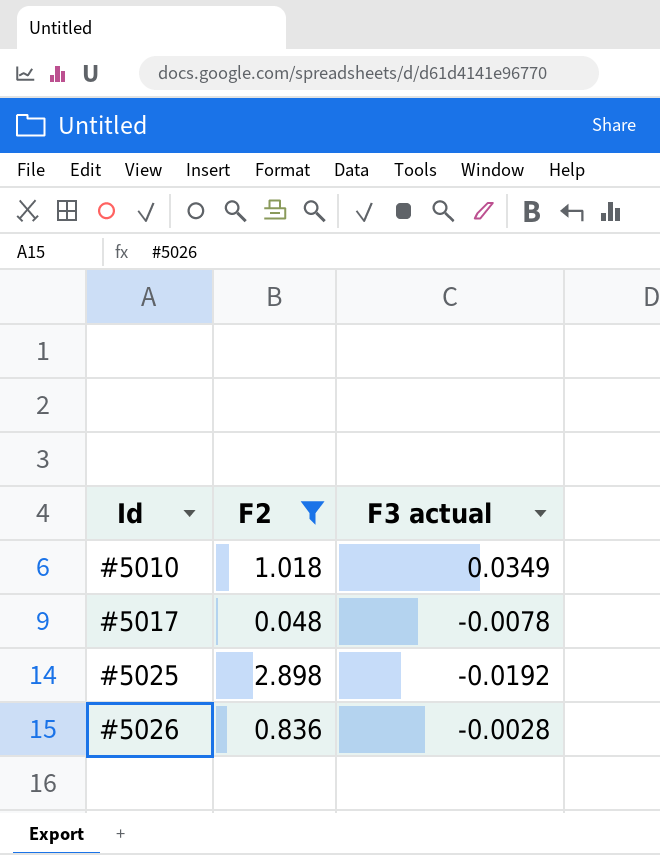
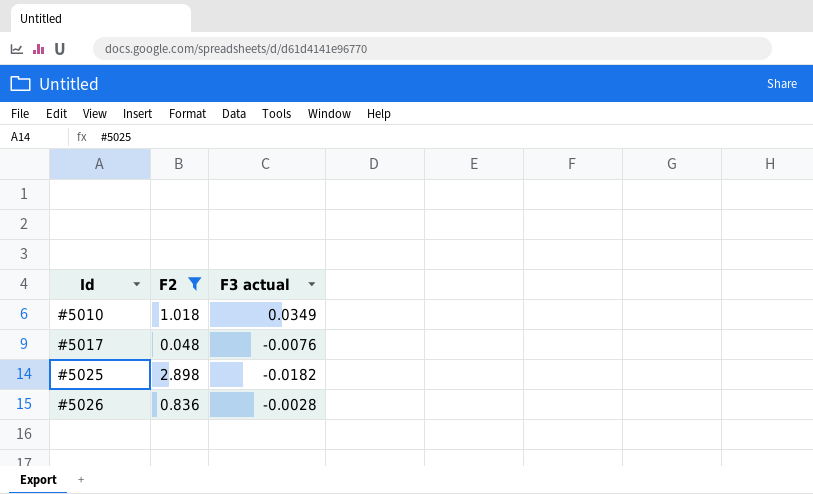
#5017 | F3 actual: -0.0078 -> -0.0076
#5025 | F3 actual: -0.0192 -> -0.0182

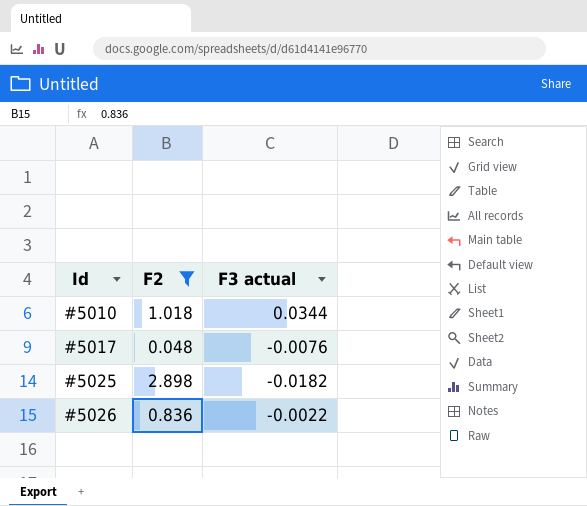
#5010 | F3 actual: 0.0349 -> 0.0344
#5026 | F3 actual: -0.0028 -> -0.0022

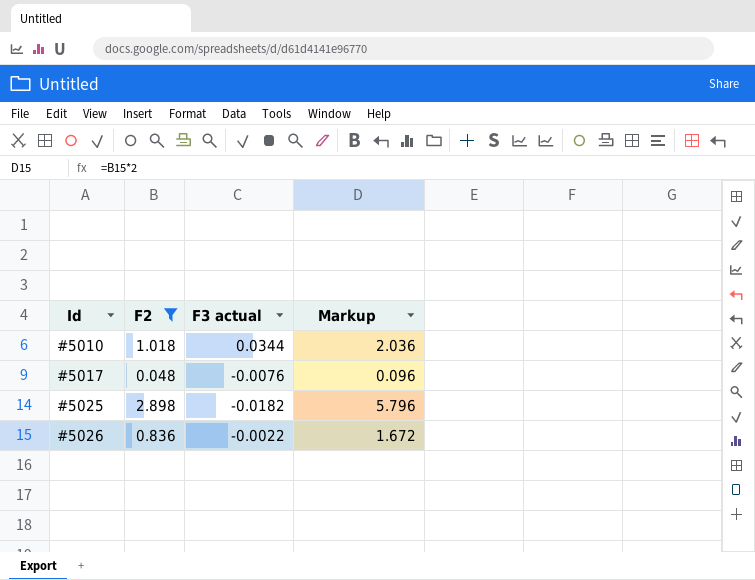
column Markup | formula: none -> [F2] * 2

